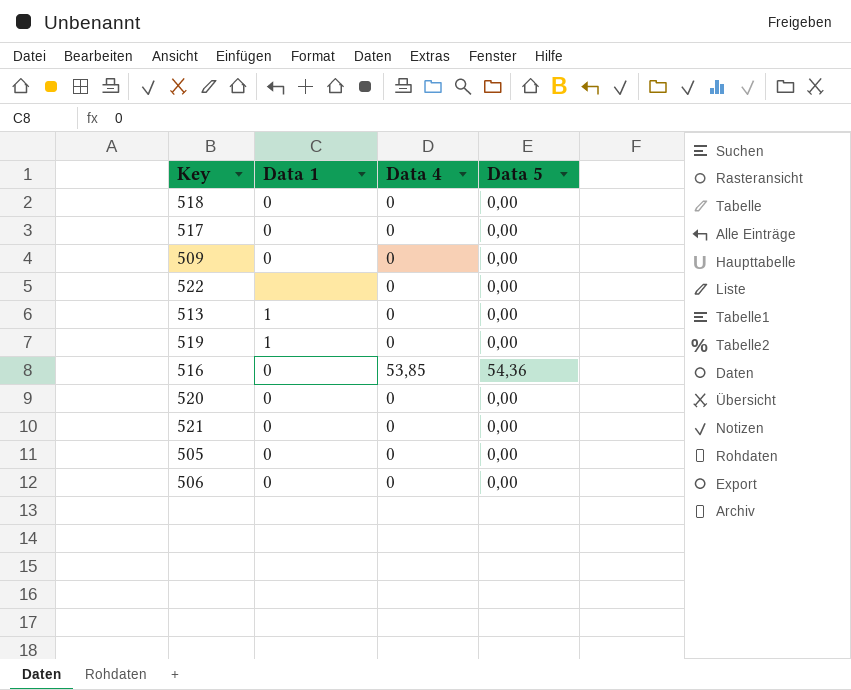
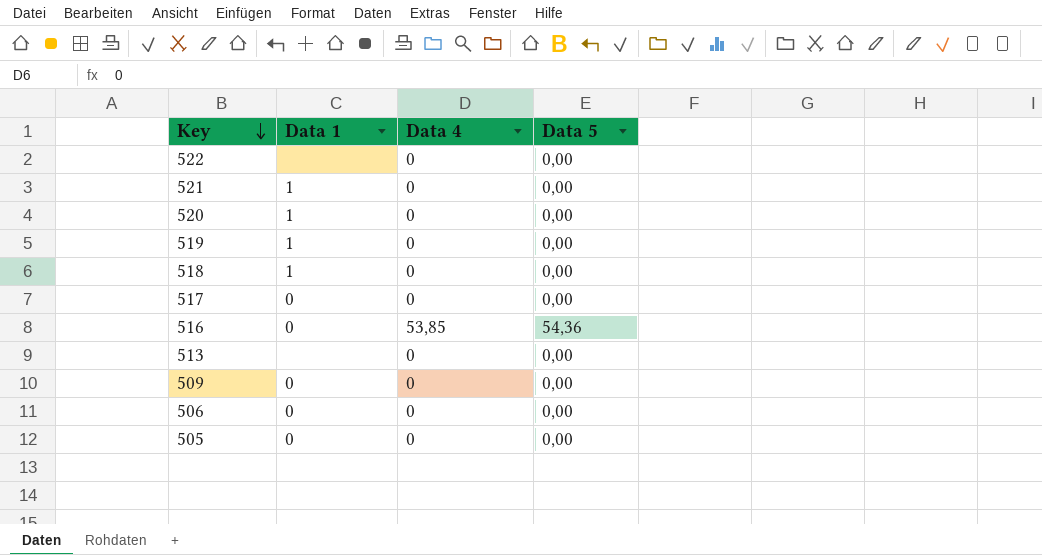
row order: none -> Key descending
521 | Data 1: 0 -> 1
520 | Data 1: 0 -> 1
518 | Data 1: 0 -> 1
513 | Data 1: 1 -> none

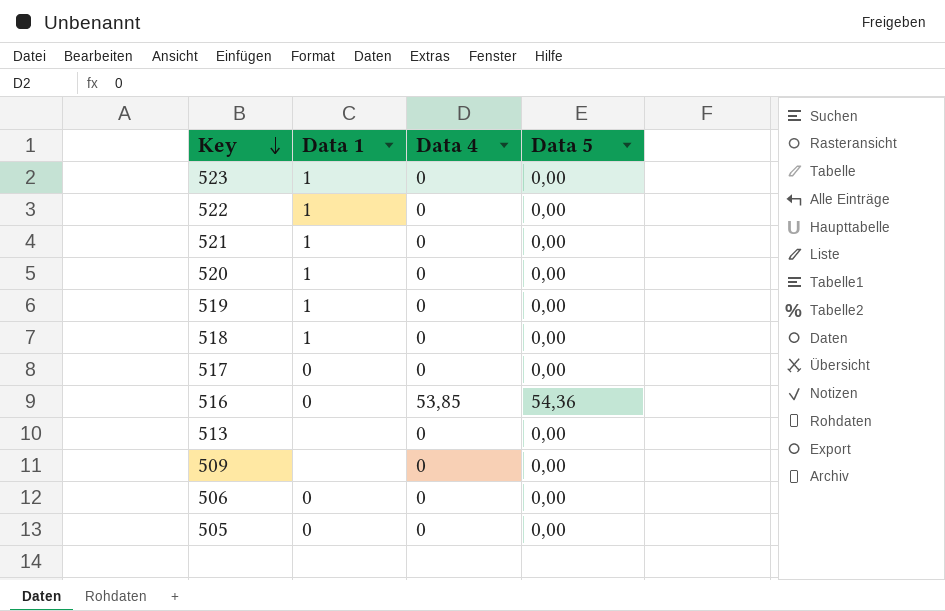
row 523: none -> 1 | 0 | 0,00
522 | Data 1: none -> 1
509 | Data 1: 0 -> none

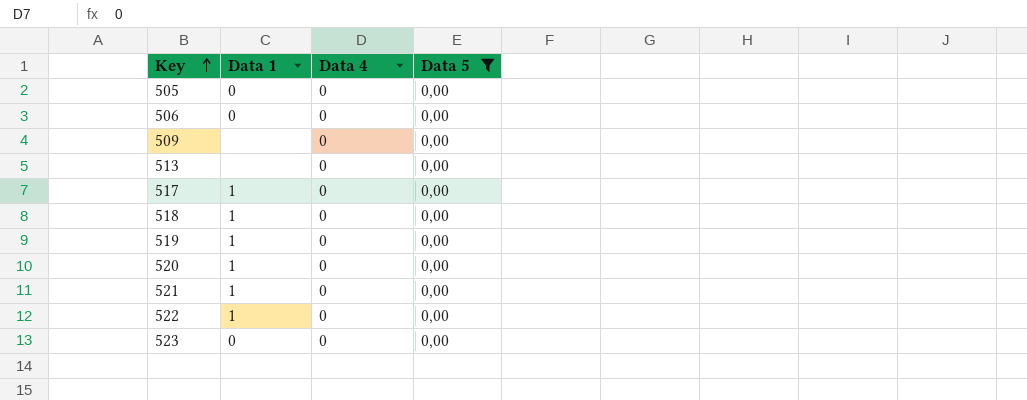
filter: none -> Data 5 = 0,00
row order: Key descending -> Key ascending
517 | Data 1: 0 -> 1
523 | Data 1: 1 -> 0

